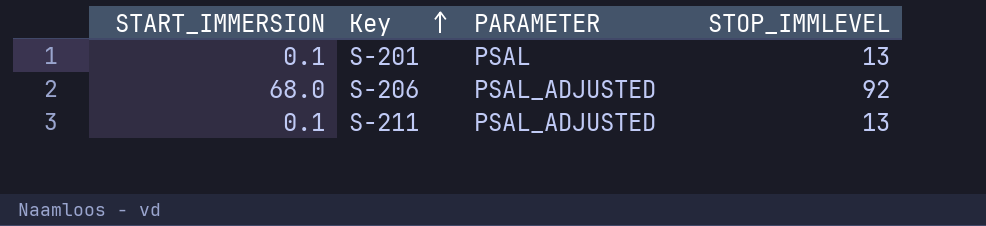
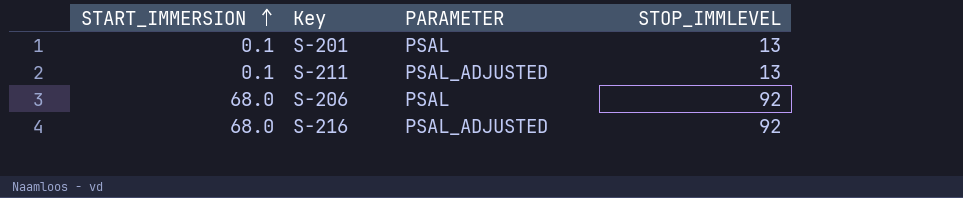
row order: Key ascending -> START_IMMERSION ascending
S-206 | PARAMETER: PSAL_ADJUSTED -> PSAL
row S-216: none -> 68.0 | PSAL_ADJUSTED | 92

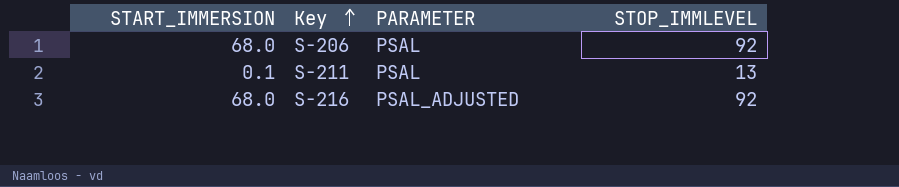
row order: START_IMMERSION ascending -> Key ascending
row S-201: 0.1 | PSAL | 13 -> none
S-211 | PARAMETER: PSAL_ADJUSTED -> PSAL

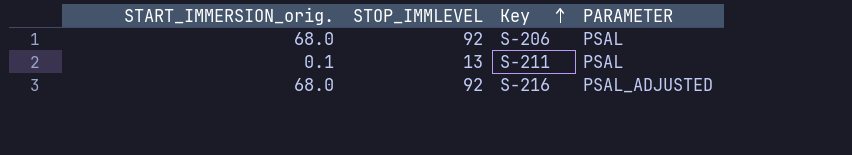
column name: START_IMMERSION -> START_IMMERSION_orig.
column STOP_IMMLEVEL | position: 4 -> 2

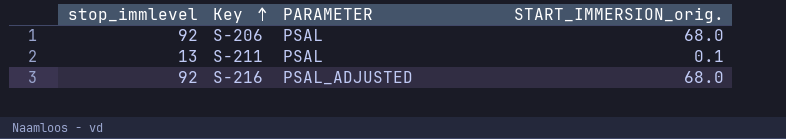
column name: STOP_IMMLEVEL -> stop_immlevel
column START_IMMERSION_orig. | position: 1 -> 4

